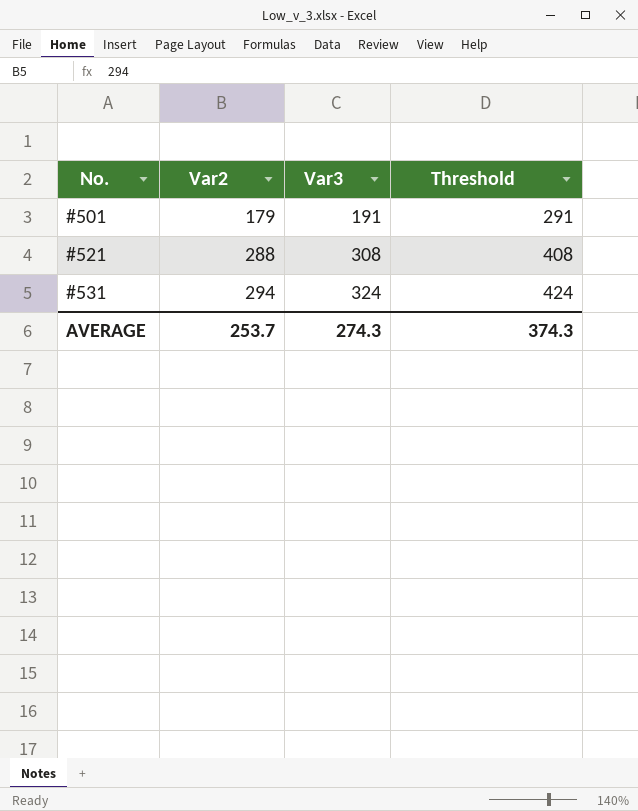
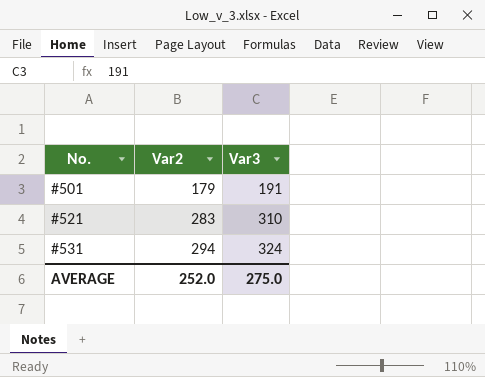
column Threshold | formula: [Var3] + 100 -> none
#521 | Var2: 288 -> 283
#521 | Var3: 308 -> 310
AVERAGE | Var2: 253.7 -> 252.0
AVERAGE | Var3: 274.3 -> 275.0

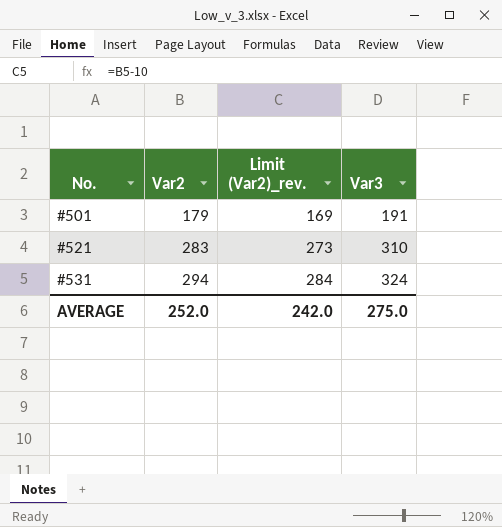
column Limit (Var2)_rev. | formula: none -> [Var2] - 10

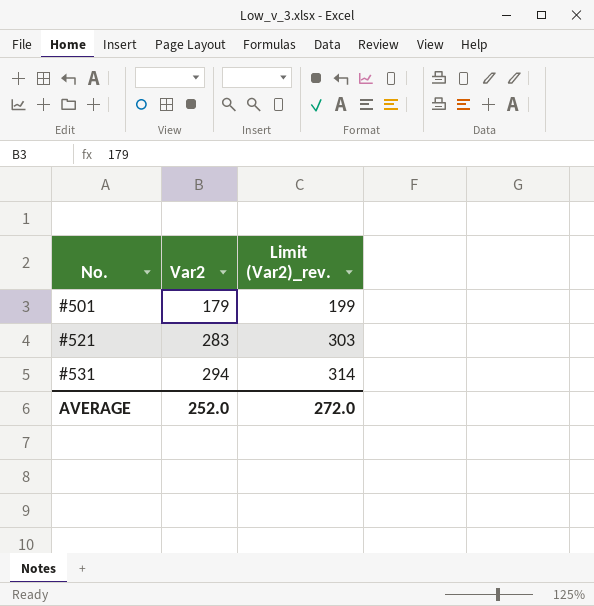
column Var3 | position: 4 -> none
column Limit (Var2)_rev. | formula: [Var2] - 10 -> [Var2] + 20
AVERAGE | Limit (Var2)_rev.: 242.0 -> 272.0

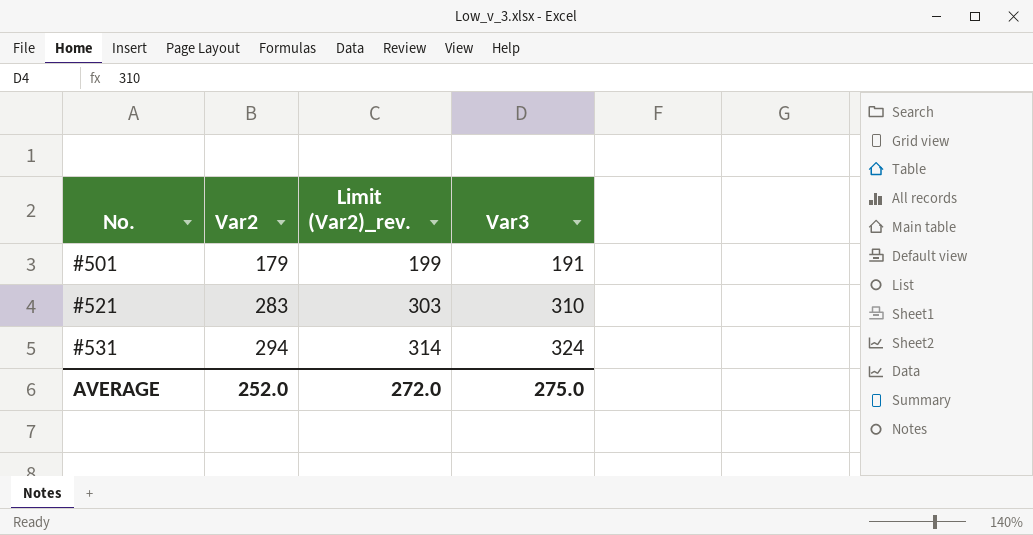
column Var3 | position: none -> 4

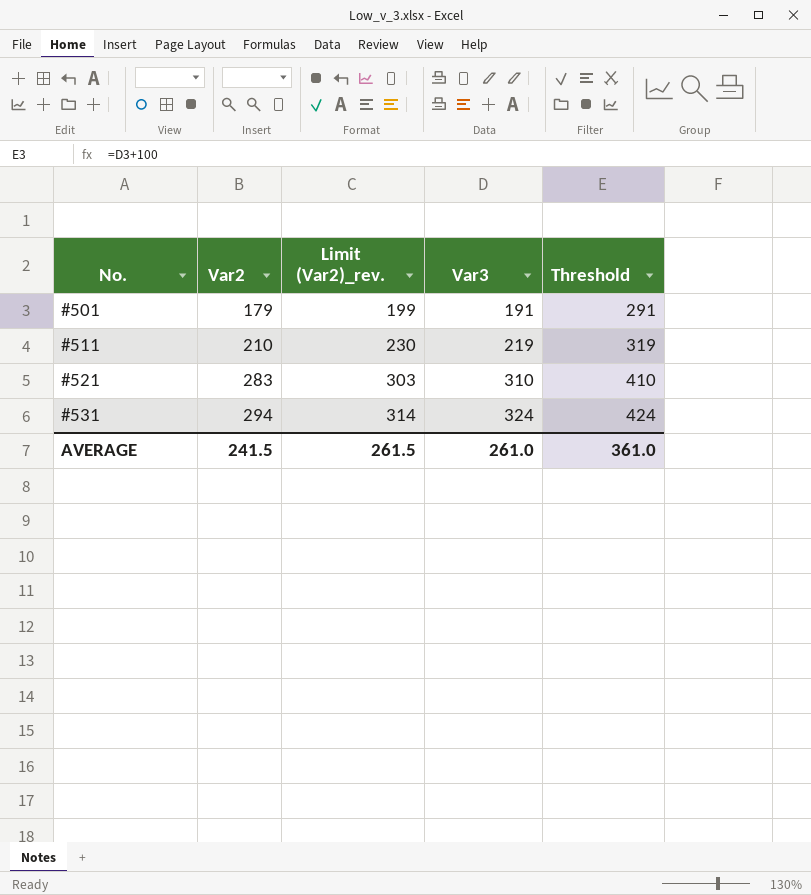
column Threshold | formula: none -> [Var3] + 100
row #511: none -> 210 | 230 | 219 | 319
AVERAGE | Var2: 252.0 -> 241.5
AVERAGE | Limit (Var2)_rev.: 272.0 -> 261.5
AVERAGE | Var3: 275.0 -> 261.0

